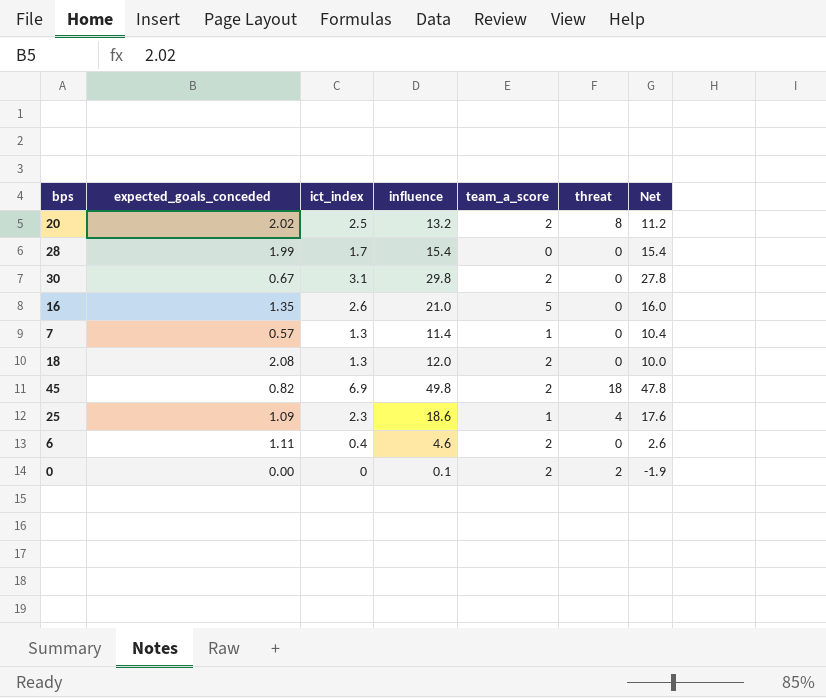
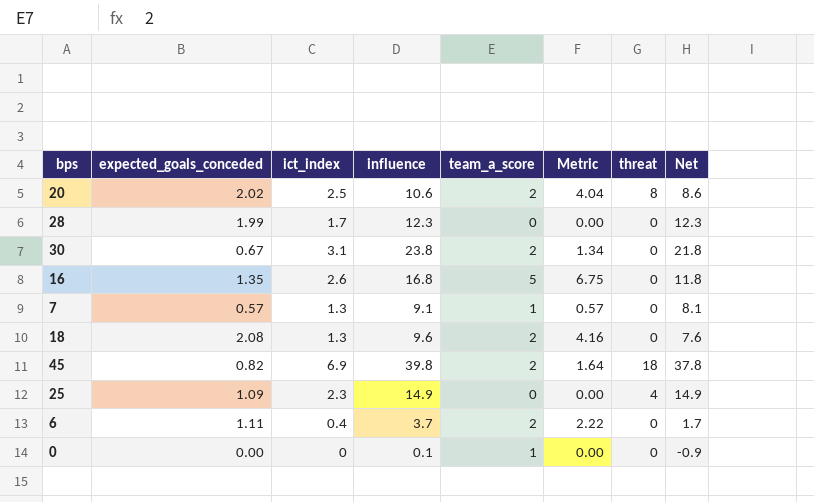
column Metric | formula: none -> [expected_goals_conceded] * [team_a_score]
20 | influence: 13.2 -> 10.6
20 | Net: 11.2 -> 8.6
28 | influence: 15.4 -> 12.3
28 | Net: 15.4 -> 12.3
30 | influence: 29.8 -> 23.8
30 | Net: 27.8 -> 21.8
16 | influence: 21.0 -> 16.8
16 | Net: 16.0 -> 11.8
7 | influence: 11.4 -> 9.1
7 | Net: 10.4 -> 8.1
18 | influence: 12.0 -> 9.6
18 | Net: 10.0 -> 7.6
45 | influence: 49.8 -> 39.8
45 | Net: 47.8 -> 37.8
25 | influence: 18.6 -> 14.9
25 | team_a_score: 1 -> 0
25 | Net: 17.6 -> 14.9
6 | influence: 4.6 -> 3.7
6 | Net: 2.6 -> 1.7
0 | team_a_score: 2 -> 1
0 | threat: 2 -> 0
0 | Net: -1.9 -> -0.9

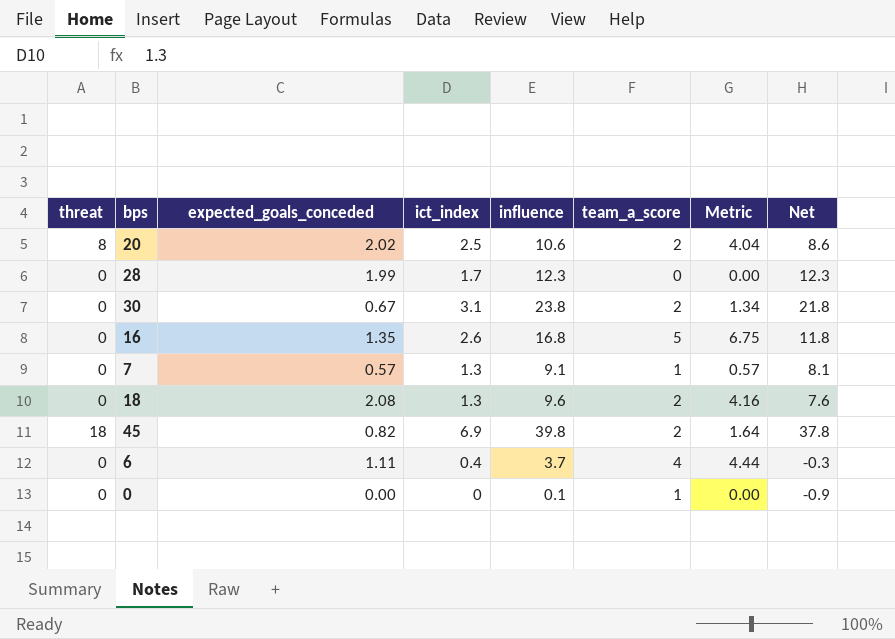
column threat | position: 7 -> 1
row 25: 1.09 | 2.3 | 14.9 | 0 | 0.00 | 4 | 14.9 -> none
6 | team_a_score: 2 -> 4
6 | Metric: 2.22 -> 4.44
6 | Net: 1.7 -> -0.3

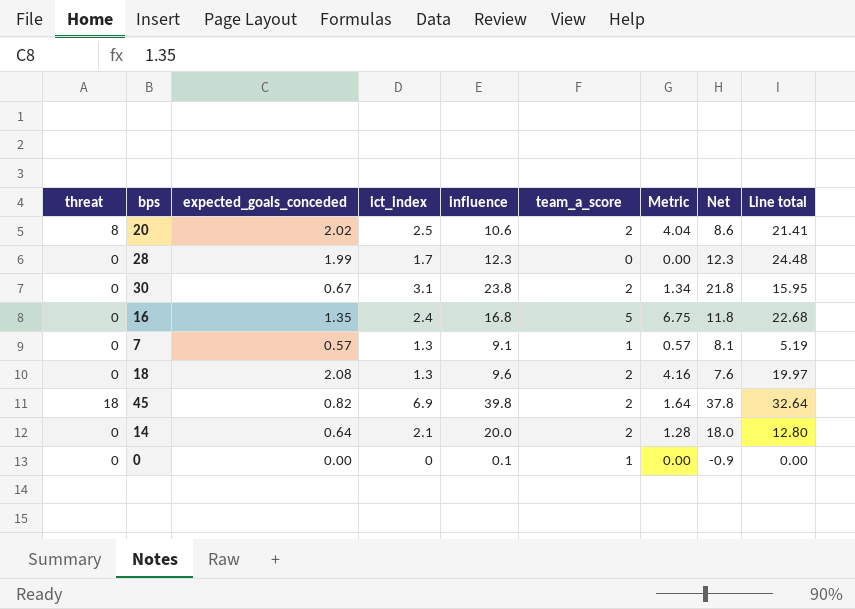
column Line total | formula: none -> [expected_goals_conceded] * [influence]
row 6: 0 | 1.11 | 0.4 | 3.7 | 4 | 4.44 | -0.3 -> none
16 | ict_index: 2.6 -> 2.4
row 14: none -> 0 | 0.64 | 2.1 | 20.0 | 2 | 1.28 | 18.0 | 12.80

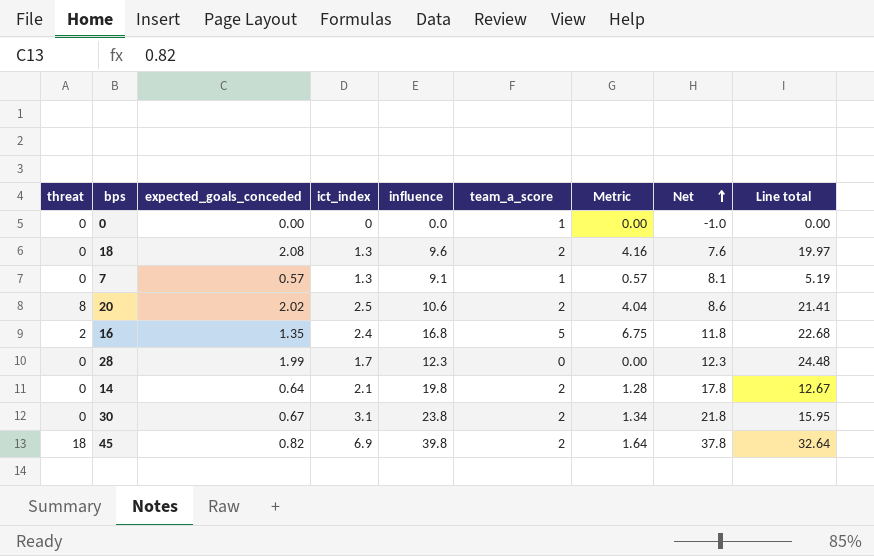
row order: none -> Net ascending
0 | influence: 0.1 -> 0.0
0 | Net: -0.9 -> -1.0
16 | threat: 0 -> 2
14 | influence: 20.0 -> 19.8
14 | Net: 18.0 -> 17.8
14 | Line total: 12.80 -> 12.67

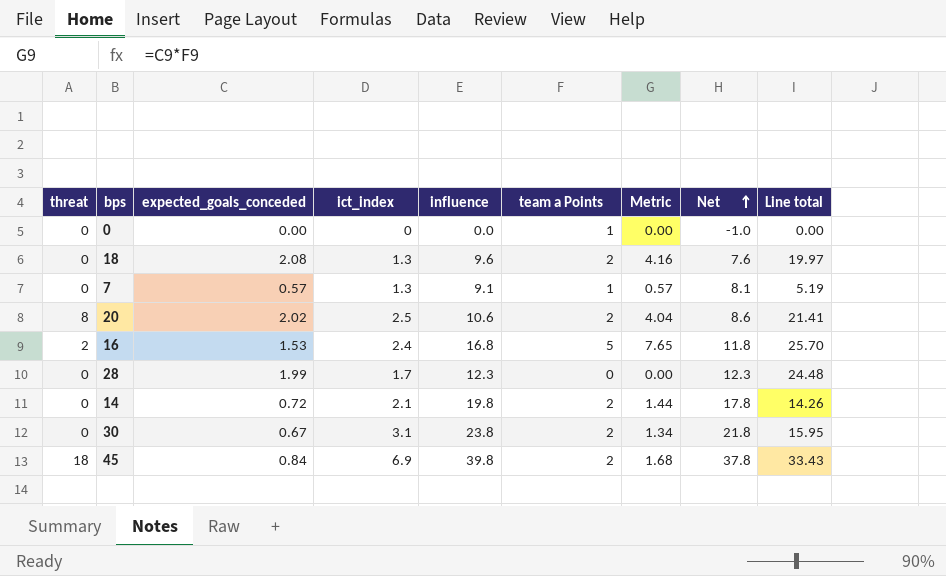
column name: team_a_score -> team a Points
16 | expected_goals_conceded: 1.35 -> 1.53
16 | Metric: 6.75 -> 7.65
16 | Line total: 22.68 -> 25.70
14 | expected_goals_conceded: 0.64 -> 0.72
14 | Metric: 1.28 -> 1.44
14 | Line total: 12.67 -> 14.26
45 | expected_goals_conceded: 0.82 -> 0.84
45 | Metric: 1.64 -> 1.68
45 | Line total: 32.64 -> 33.43

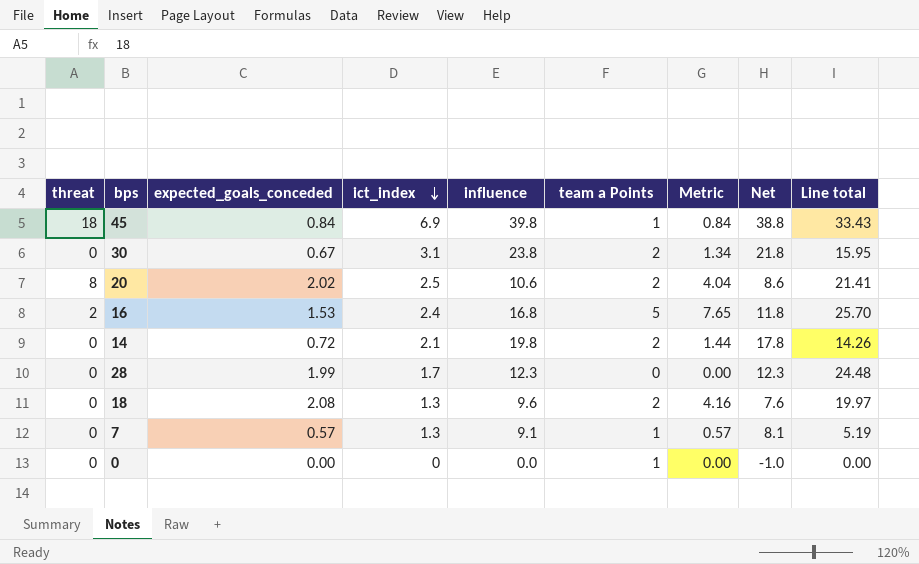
row order: Net ascending -> ict_index descending
45 | team a Points: 2 -> 1
45 | Metric: 1.68 -> 0.84
45 | Net: 37.8 -> 38.8

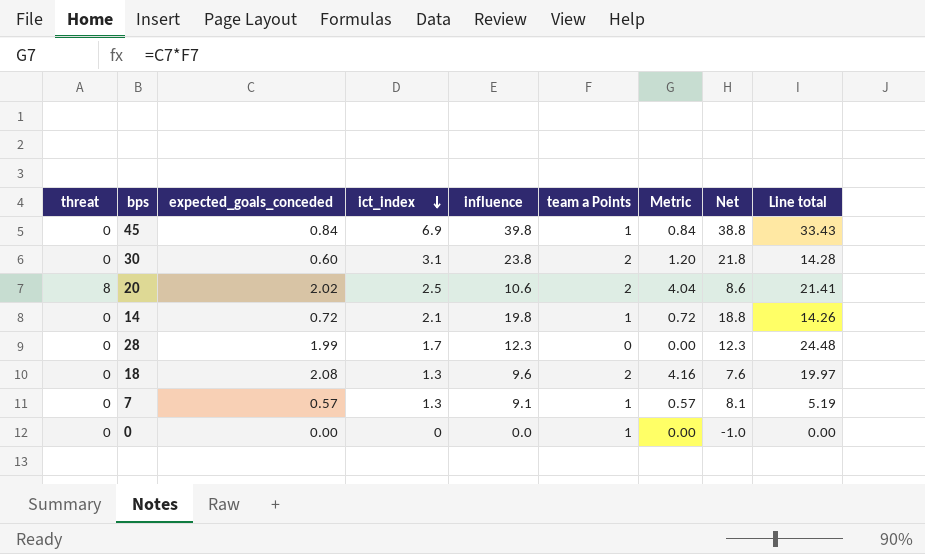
row 16: 2 | 1.53 | 2.4 | 16.8 | 5 | 7.65 | 11.8 | 25.70 -> none
45 | threat: 18 -> 0
30 | expected_goals_conceded: 0.67 -> 0.60
30 | Metric: 1.34 -> 1.20
30 | Line total: 15.95 -> 14.28
14 | team a Points: 2 -> 1
14 | Metric: 1.44 -> 0.72
14 | Net: 17.8 -> 18.8

